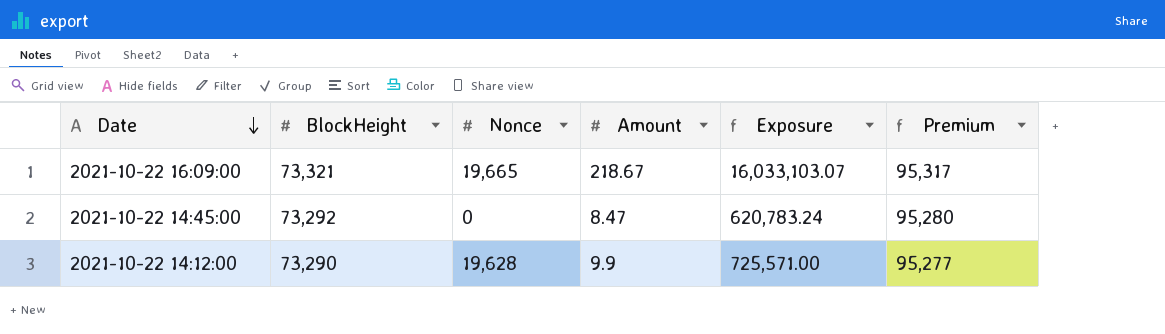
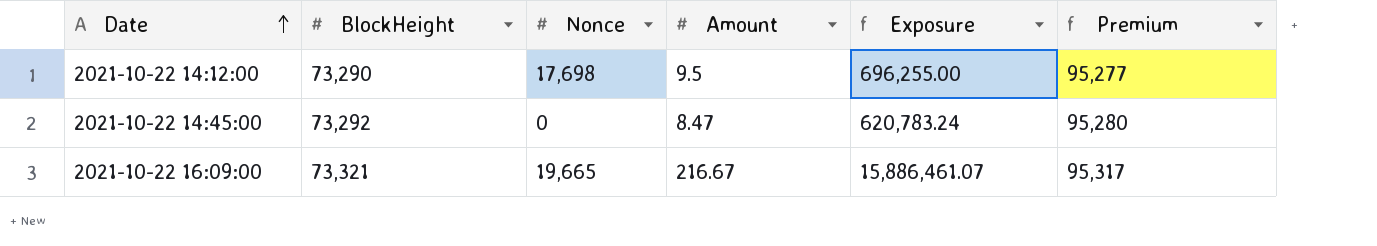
row order: Date descending -> Date ascending
2021-10-22 14:12:00 | Nonce: 19,628 -> 17,698
2021-10-22 14:12:00 | Amount: 9.9 -> 9.5
2021-10-22 14:12:00 | Exposure: 725,571.00 -> 696,255.00
2021-10-22 16:09:00 | Amount: 218.67 -> 216.67
2021-10-22 16:09:00 | Exposure: 16,033,103.07 -> 15,886,461.07

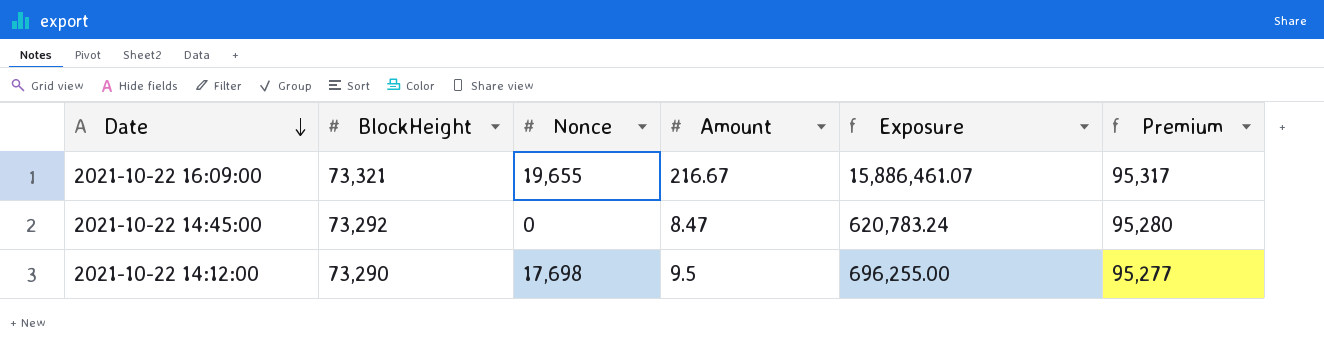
row order: Date ascending -> Date descending
2021-10-22 16:09:00 | Nonce: 19,665 -> 19,655

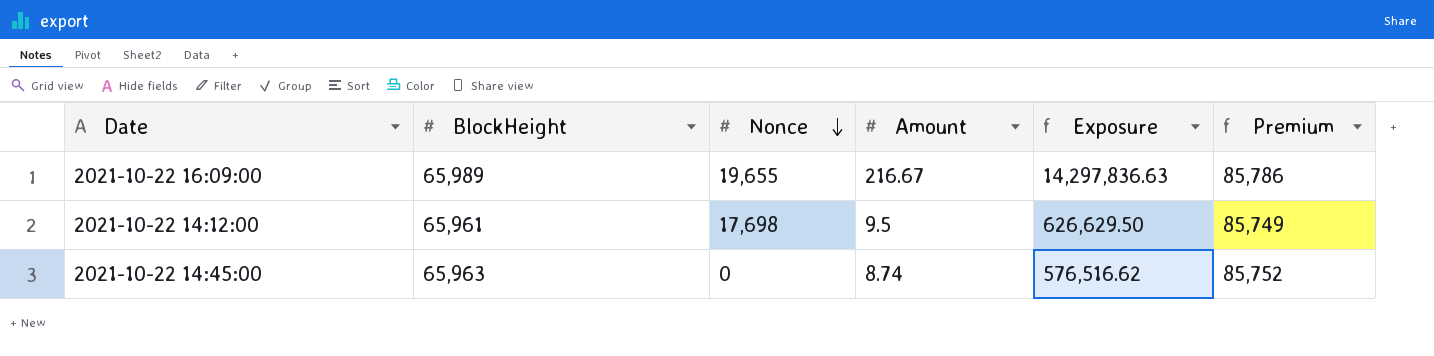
row order: Date descending -> Nonce descending
2021-10-22 16:09:00 | BlockHeight: 73,321 -> 65,989
2021-10-22 16:09:00 | Exposure: 15,886,461.07 -> 14,297,836.63
2021-10-22 16:09:00 | Premium: 95,317 -> 85,786
2021-10-22 14:12:00 | BlockHeight: 73,290 -> 65,961
2021-10-22 14:12:00 | Exposure: 696,255.00 -> 626,629.50
2021-10-22 14:12:00 | Premium: 95,277 -> 85,749
2021-10-22 14:45:00 | BlockHeight: 73,292 -> 65,963
2021-10-22 14:45:00 | Amount: 8.47 -> 8.74
2021-10-22 14:45:00 | Exposure: 620,783.24 -> 576,516.62
2021-10-22 14:45:00 | Premium: 95,280 -> 85,752

